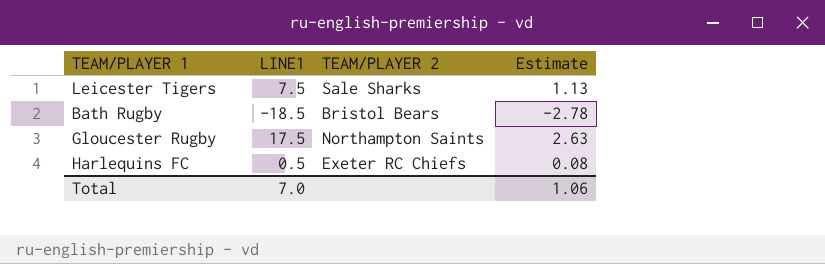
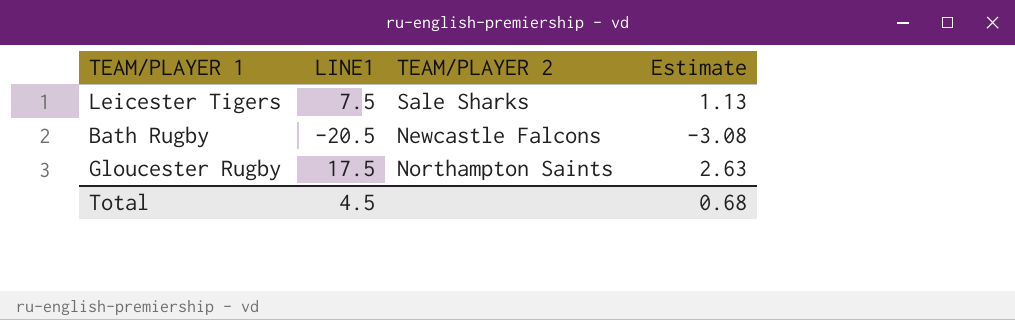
row Harlequins FC: 0.5 | Exeter RC Chiefs | 0.08 -> none
Bath Rugby | LINE1: -18.5 -> -20.5
Bath Rugby | TEAM/PLAYER 2: Bristol Bears -> Newcastle Falcons
Bath Rugby | Estimate: -2.78 -> -3.08
Total | LINE1: 7.0 -> 4.5
Total | Estimate: 1.06 -> 0.68

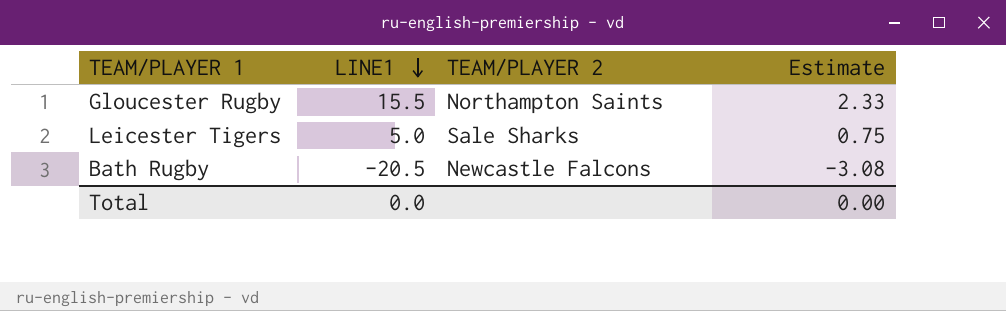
row order: none -> LINE1 descending
Gloucester Rugby | LINE1: 17.5 -> 15.5
Gloucester Rugby | Estimate: 2.63 -> 2.33
Leicester Tigers | LINE1: 7.5 -> 5.0
Leicester Tigers | Estimate: 1.13 -> 0.75
Total | LINE1: 4.5 -> 0.0
Total | Estimate: 0.68 -> 0.00

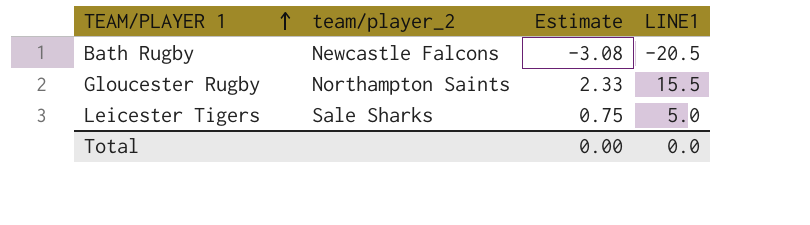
row order: LINE1 descending -> TEAM/PLAYER 1 ascending
column name: TEAM/PLAYER 2 -> team/player_2
column LINE1 | position: 2 -> 4

